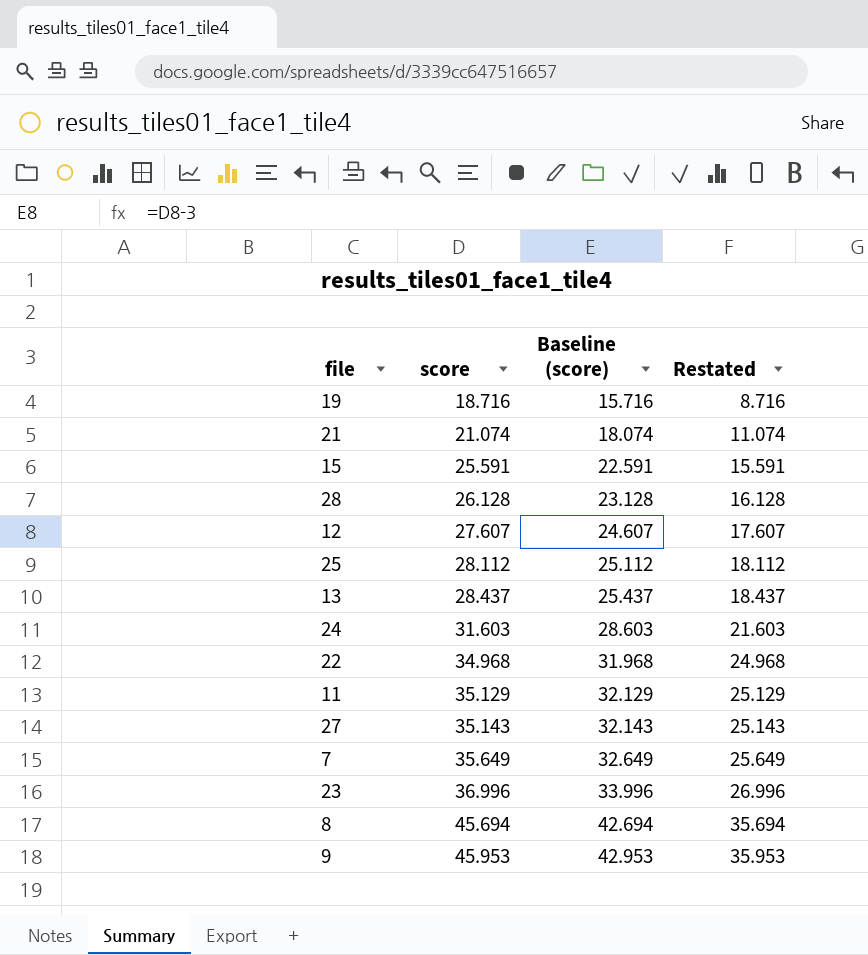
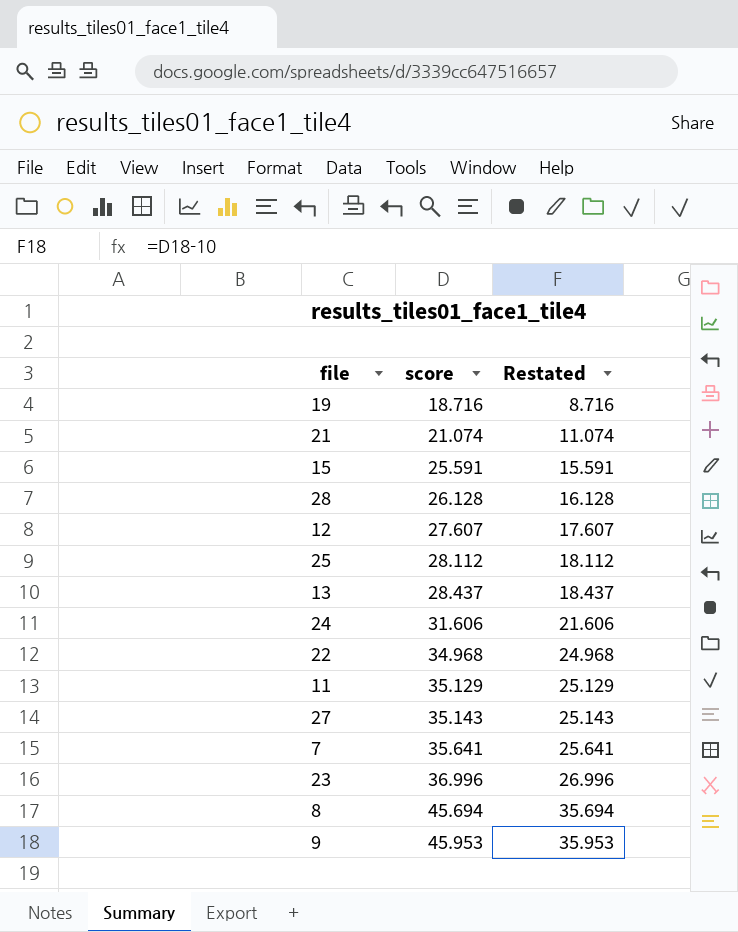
column Baseline (score) | formula: [score] - 3 -> none
24 | score: 31.603 -> 31.606
24 | Restated: 21.603 -> 21.606
7 | score: 35.649 -> 35.641
7 | Restated: 25.649 -> 25.641

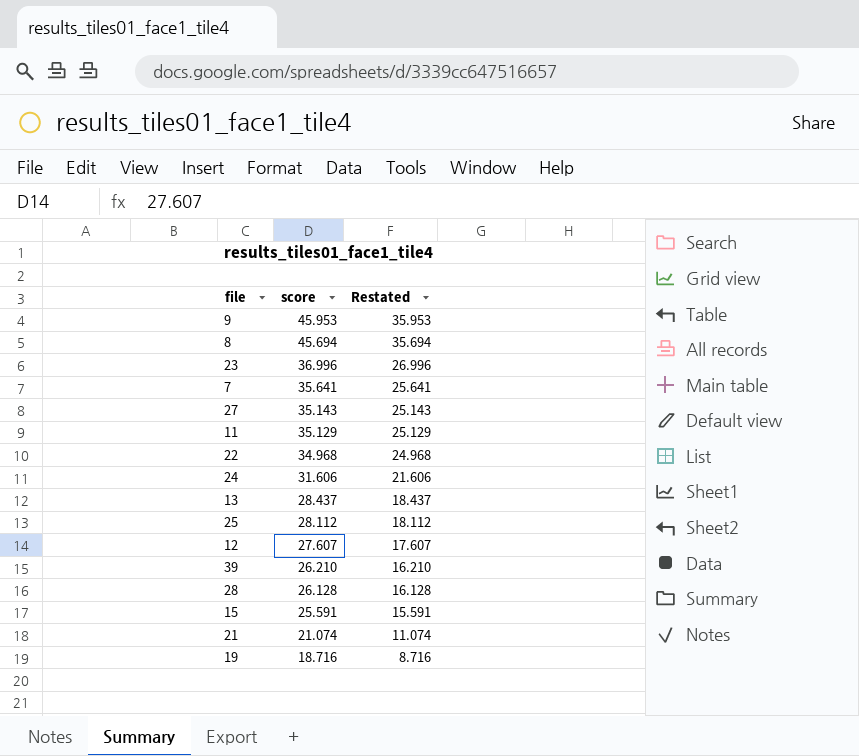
row order: score ascending -> score descending
row 39: none -> 26.210 | 16.210

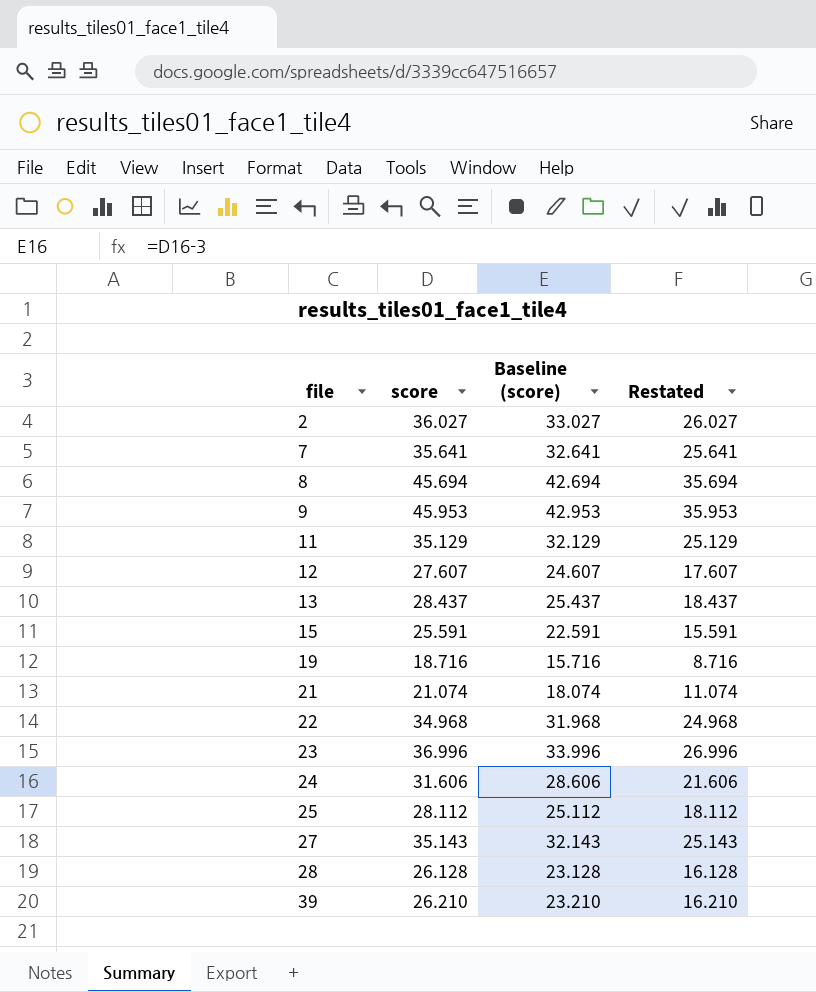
row order: score descending -> file ascending
column Baseline (score) | formula: none -> [score] - 3
row 2: none -> 36.027 | 33.027 | 26.027

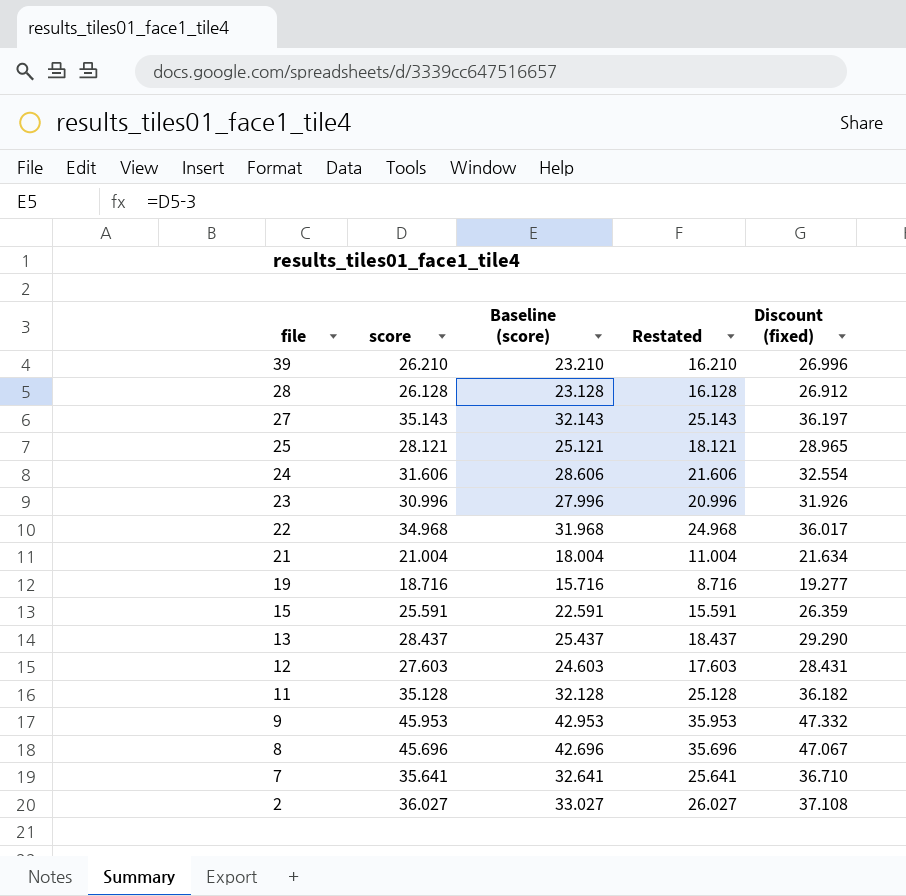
row order: file ascending -> file descending
column Discount (fixed) | formula: none -> [score] * 1.03
25 | score: 28.112 -> 28.121
25 | Baseline (score): 25.112 -> 25.121
25 | Restated: 18.112 -> 18.121
23 | score: 36.996 -> 30.996
23 | Baseline (score): 33.996 -> 27.996
23 | Restated: 26.996 -> 20.996
21 | score: 21.074 -> 21.004
21 | Baseline (score): 18.074 -> 18.004
21 | Restated: 11.074 -> 11.004
12 | score: 27.607 -> 27.603
12 | Baseline (score): 24.607 -> 24.603
12 | Restated: 17.607 -> 17.603
11 | score: 35.129 -> 35.128
11 | Baseline (score): 32.129 -> 32.128
11 | Restated: 25.129 -> 25.128
8 | score: 45.694 -> 45.696
8 | Baseline (score): 42.694 -> 42.696
8 | Restated: 35.694 -> 35.696

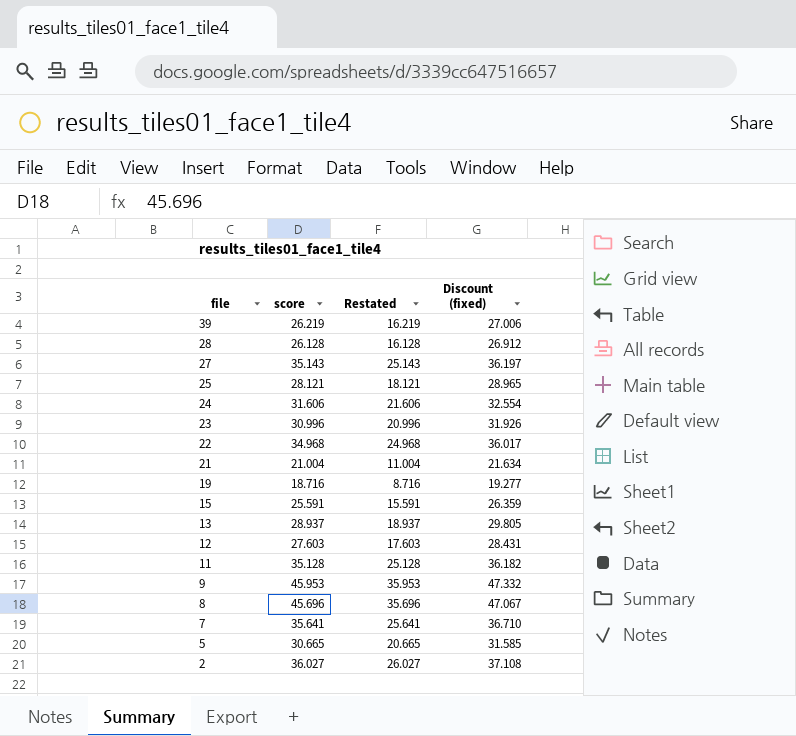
column Baseline (score) | formula: [score] - 3 -> none
39 | score: 26.210 -> 26.219
39 | Restated: 16.210 -> 16.219
39 | Discount (fixed): 26.996 -> 27.006
13 | score: 28.437 -> 28.937
13 | Restated: 18.437 -> 18.937
13 | Discount (fixed): 29.290 -> 29.805
row 5: none -> 30.665 | 20.665 | 31.585

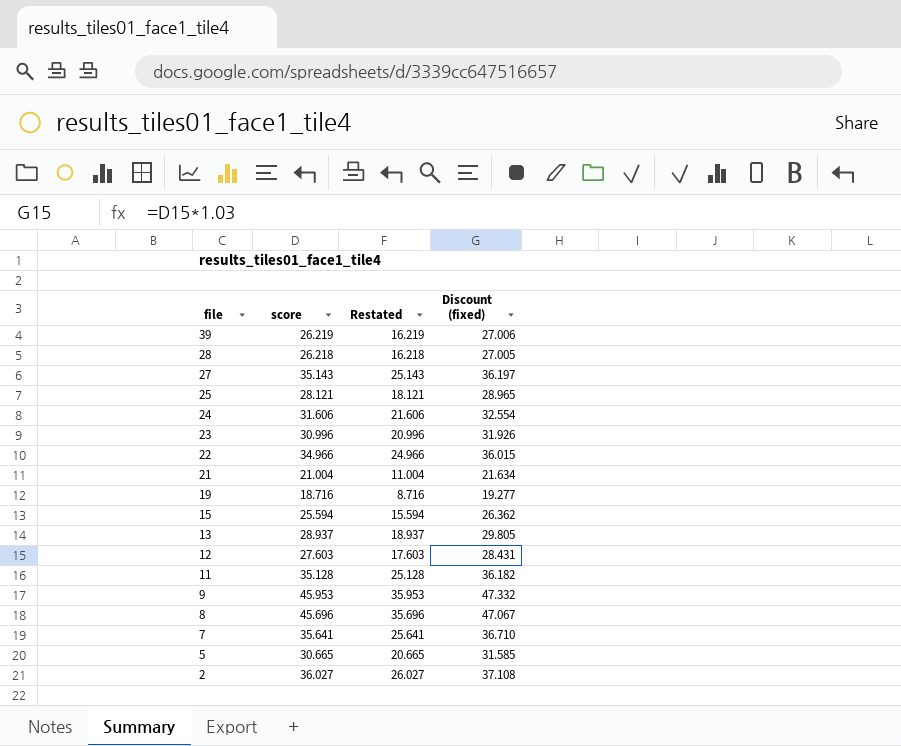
28 | score: 26.128 -> 26.218
28 | Restated: 16.128 -> 16.218
28 | Discount (fixed): 26.912 -> 27.005
22 | score: 34.968 -> 34.966
22 | Restated: 24.968 -> 24.966
22 | Discount (fixed): 36.017 -> 36.015
15 | score: 25.591 -> 25.594
15 | Restated: 15.591 -> 15.594
15 | Discount (fixed): 26.359 -> 26.362

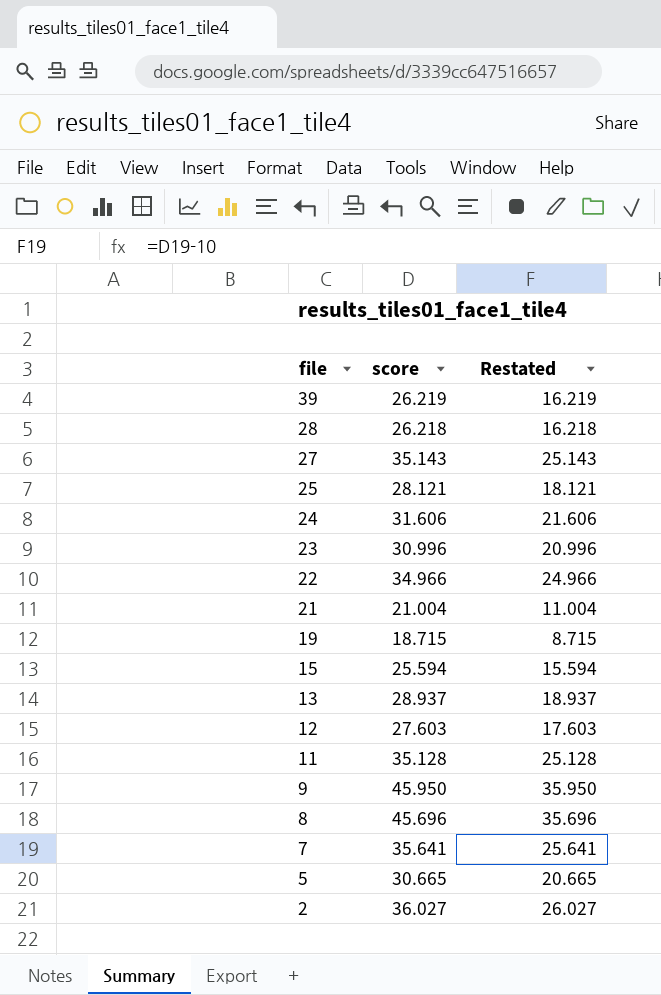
column Discount (fixed) | formula: [score] * 1.03 -> none
19 | score: 18.716 -> 18.715
19 | Restated: 8.716 -> 8.715
9 | score: 45.953 -> 45.950
9 | Restated: 35.953 -> 35.950

